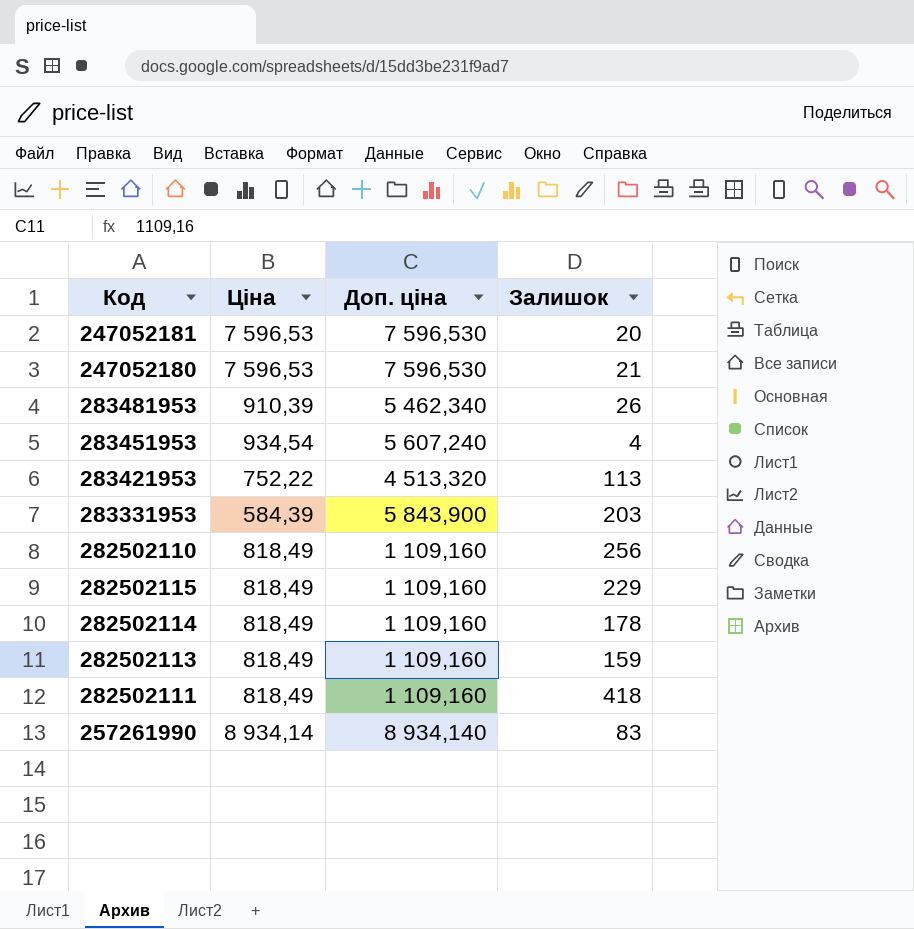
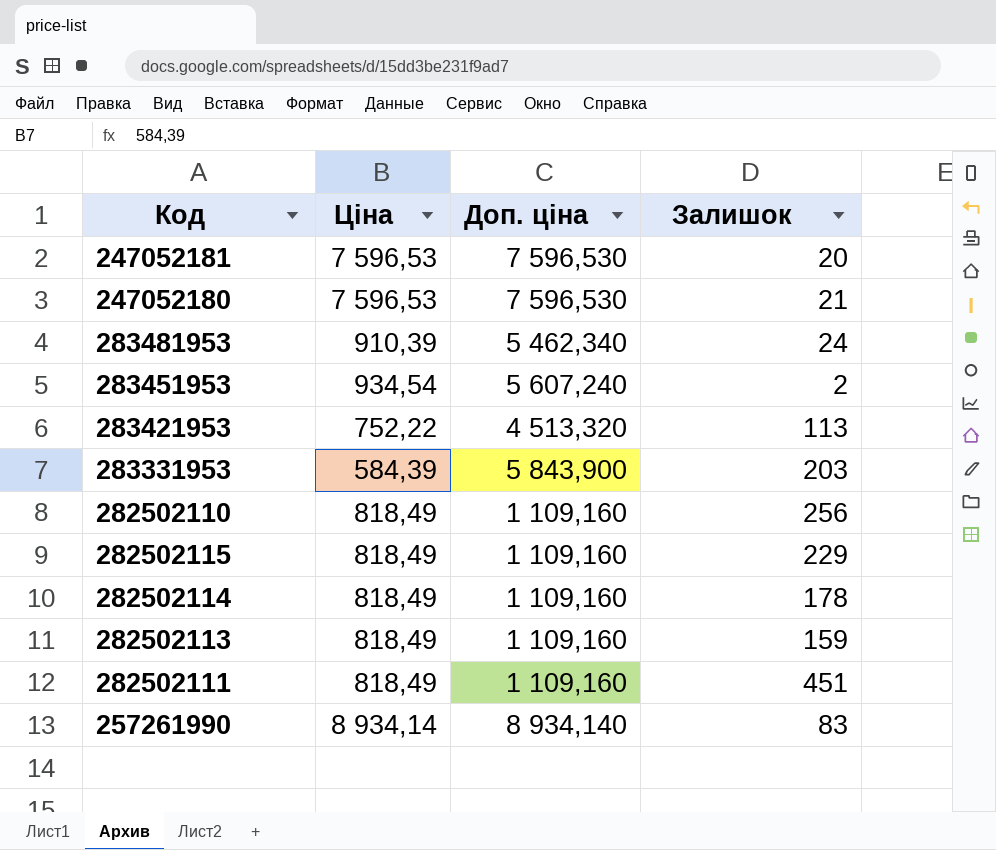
283481953 | Залишок: 26 -> 24
283451953 | Залишок: 4 -> 2
282502111 | Залишок: 418 -> 451

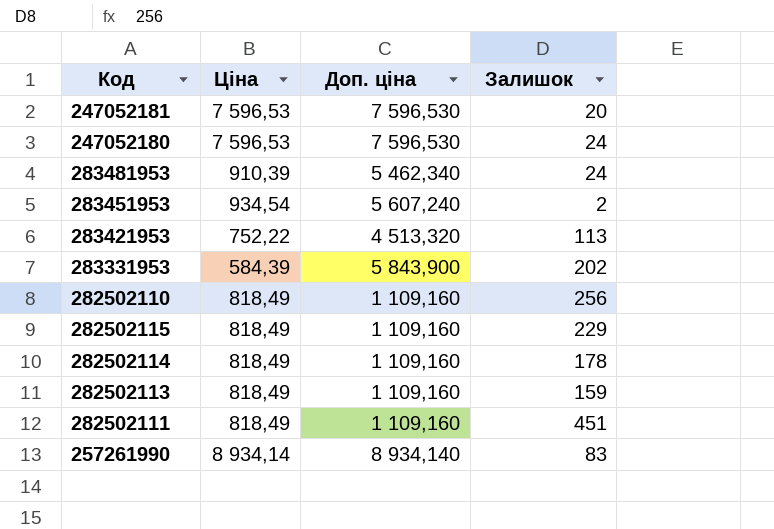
247052180 | Залишок: 21 -> 24
283331953 | Залишок: 203 -> 202

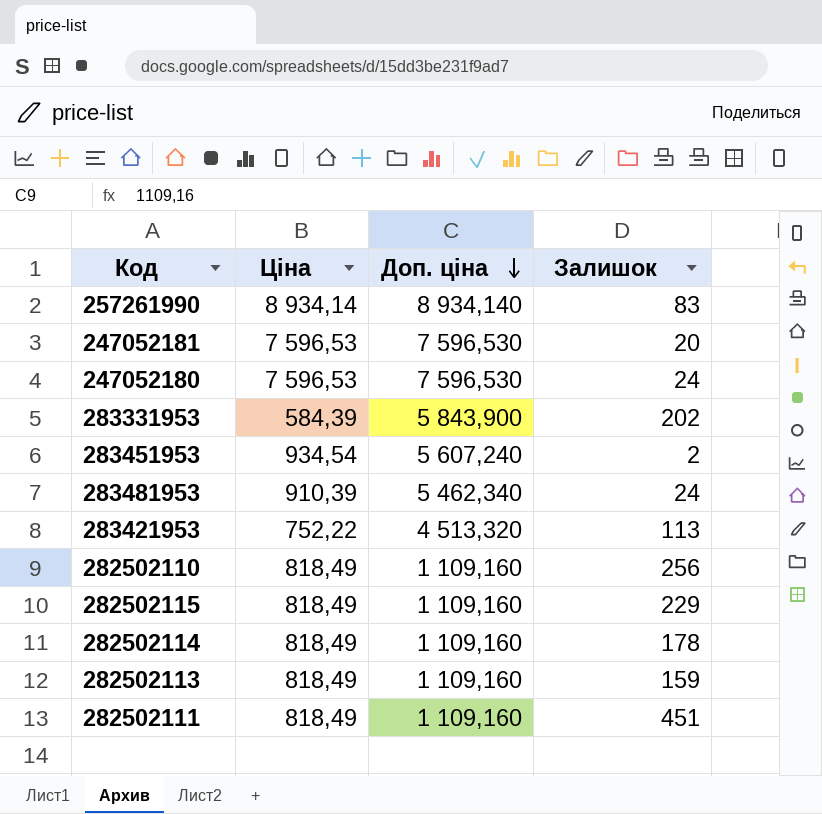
row order: none -> Доп. ціна descending

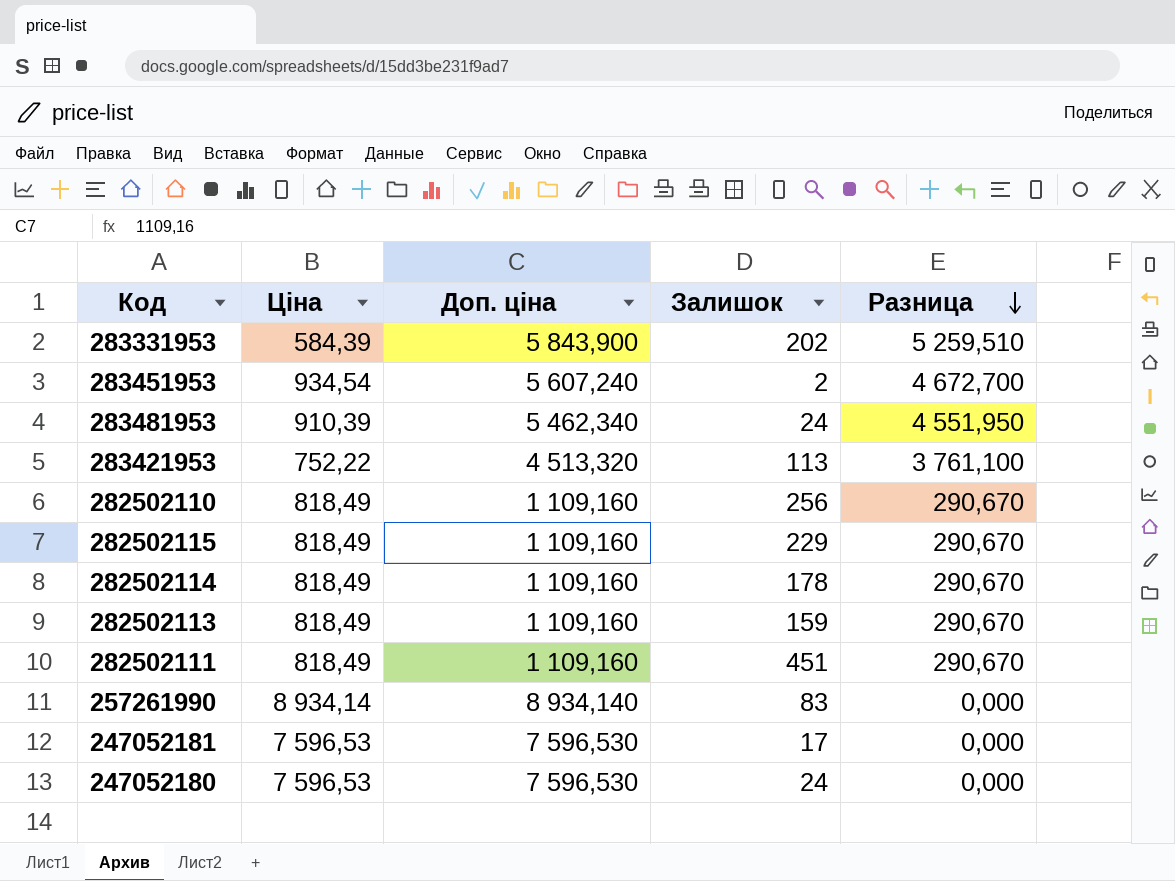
row order: Доп. ціна descending -> Разница descending
column Разница | formula: none -> [Доп. ціна] - [Ціна]
247052181 | Залишок: 20 -> 17

